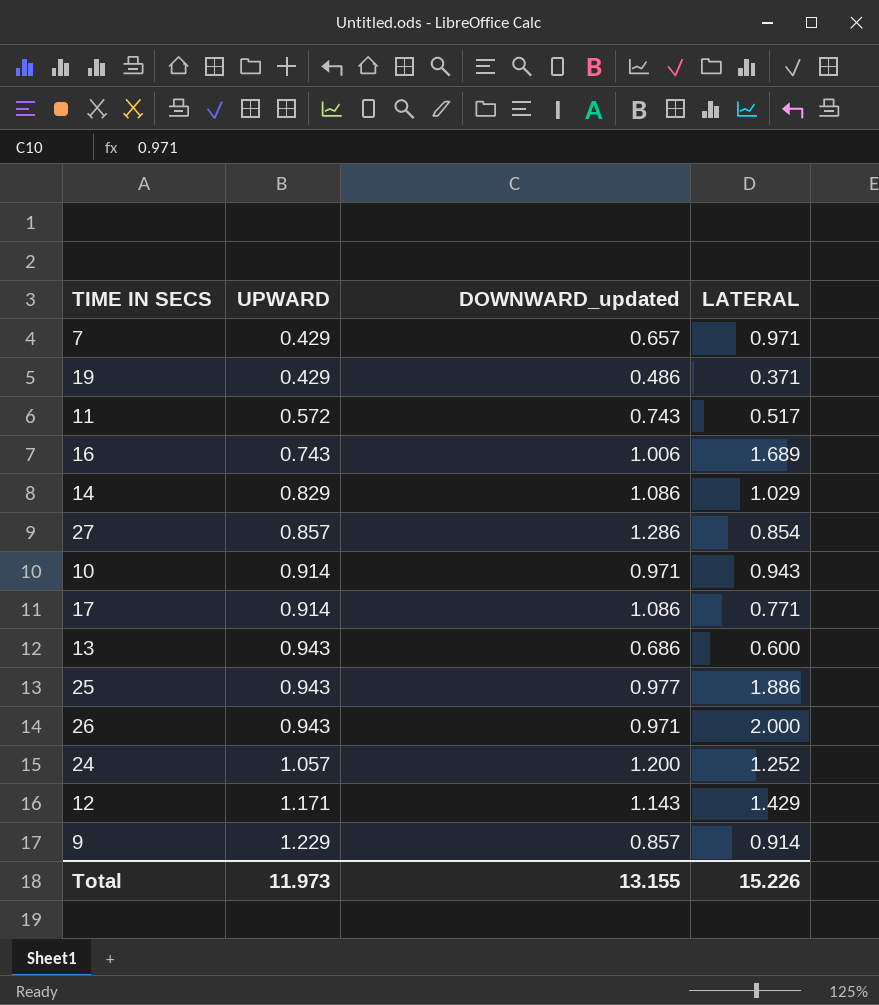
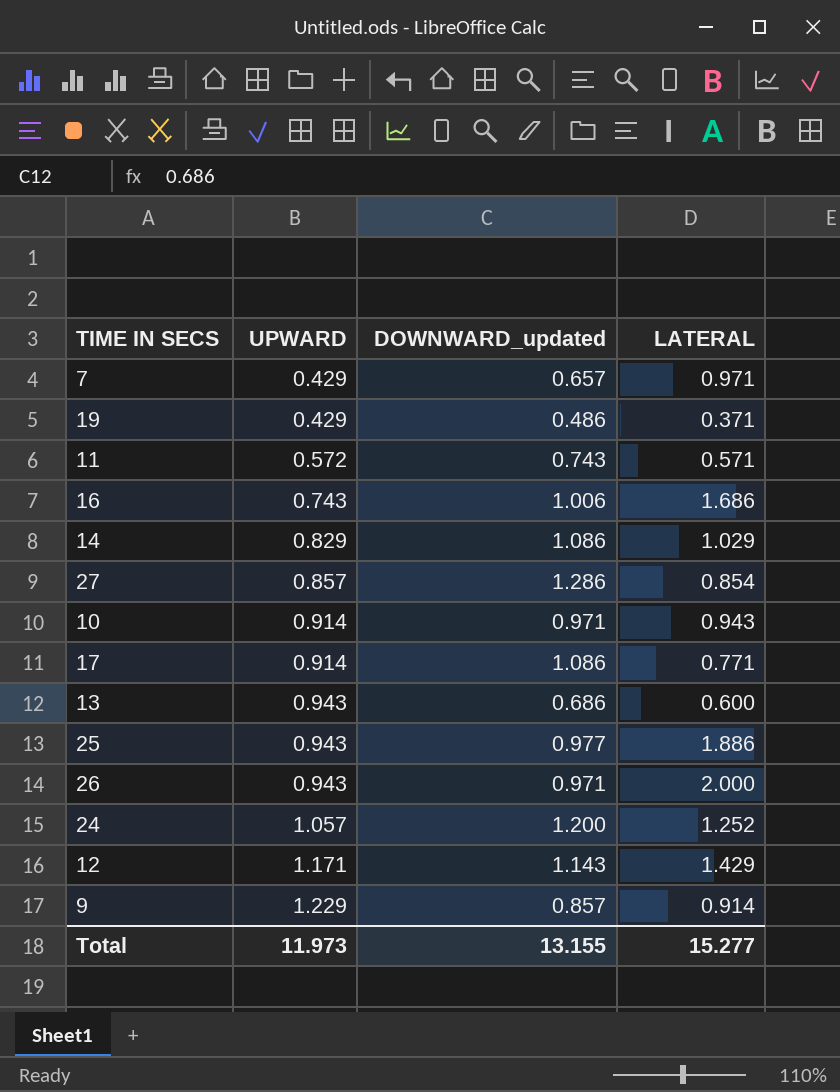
11 | LATERAL: 0.517 -> 0.571
16 | LATERAL: 1.689 -> 1.686
Total | LATERAL: 15.226 -> 15.277

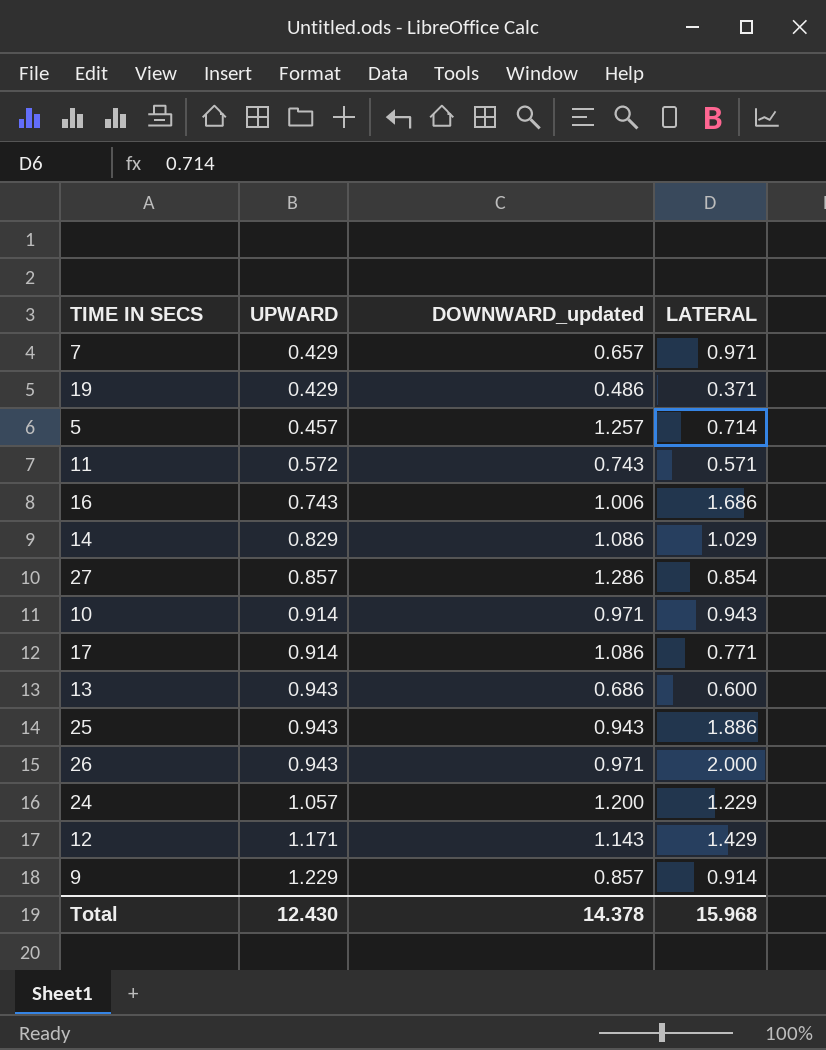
row 5: none -> 0.457 | 1.257 | 0.714
25 | DOWNWARD_updated: 0.977 -> 0.943
24 | LATERAL: 1.252 -> 1.229
Total | UPWARD: 11.973 -> 12.430
Total | DOWNWARD_updated: 13.155 -> 14.378
Total | LATERAL: 15.277 -> 15.968

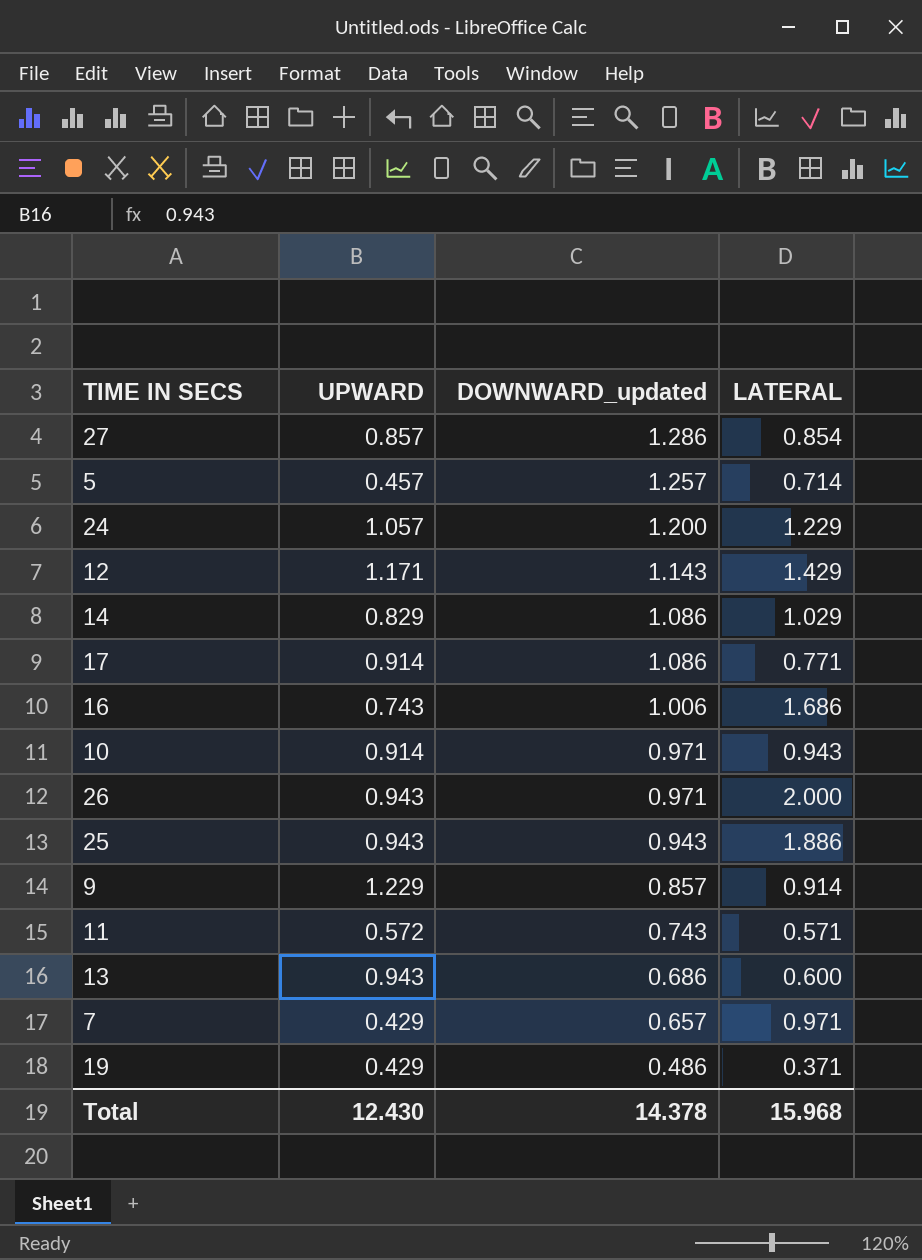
row order: UPWARD ascending -> DOWNWARD_updated descending

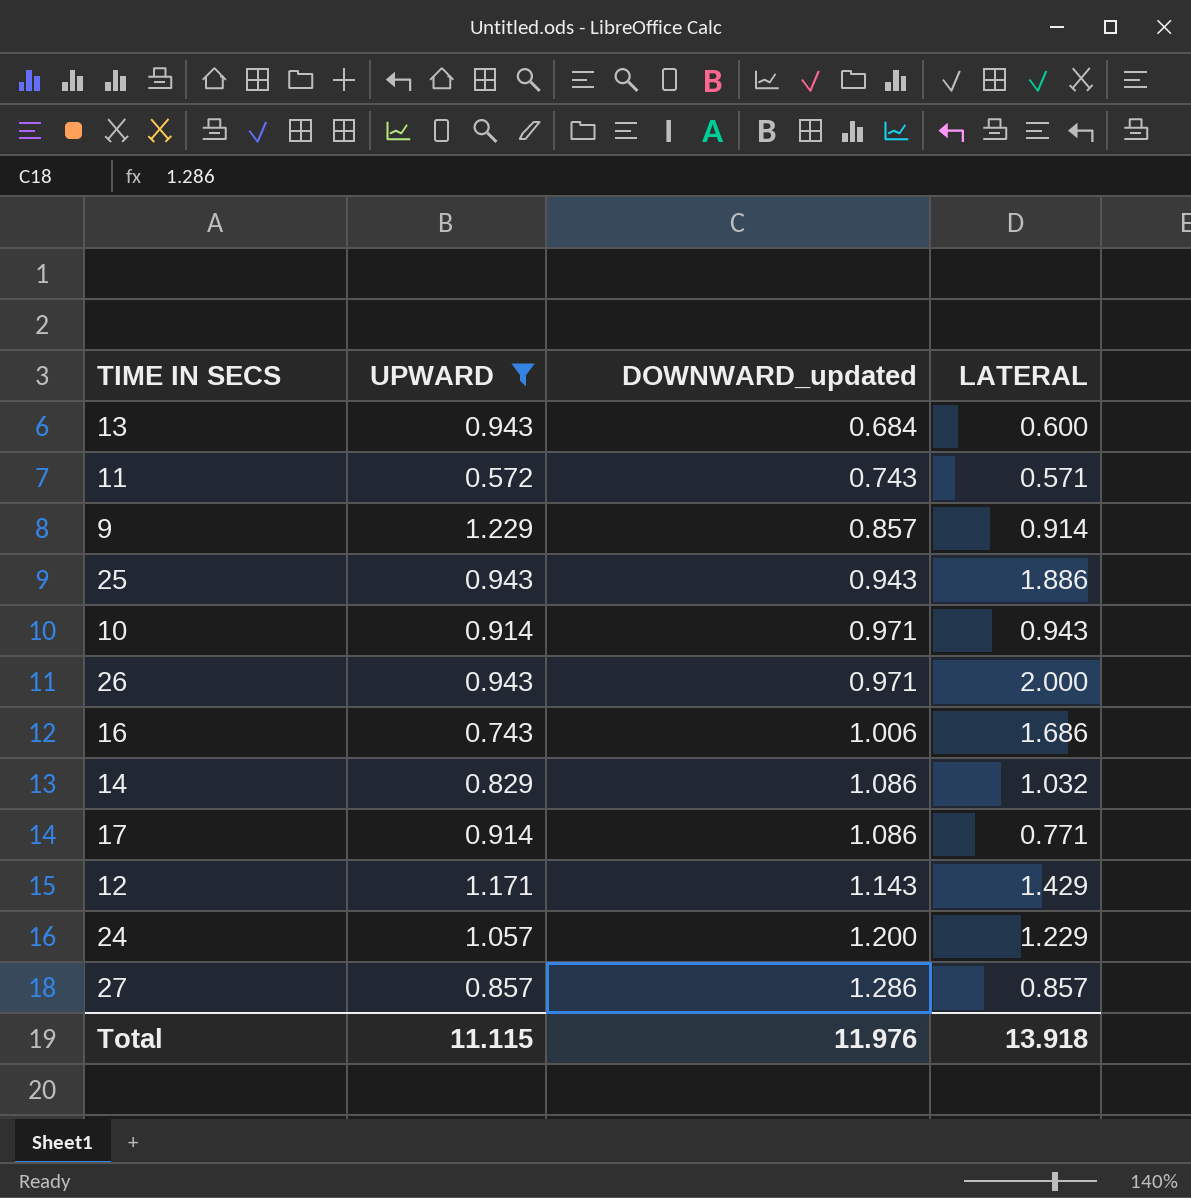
filter: none -> UPWARD >= 0.572
row order: DOWNWARD_updated descending -> DOWNWARD_updated ascending
13 | DOWNWARD_updated: 0.686 -> 0.684
14 | LATERAL: 1.029 -> 1.032
27 | LATERAL: 0.854 -> 0.857
Total | UPWARD: 12.430 -> 11.115
Total | DOWNWARD_updated: 14.378 -> 11.976
Total | LATERAL: 15.968 -> 13.918

